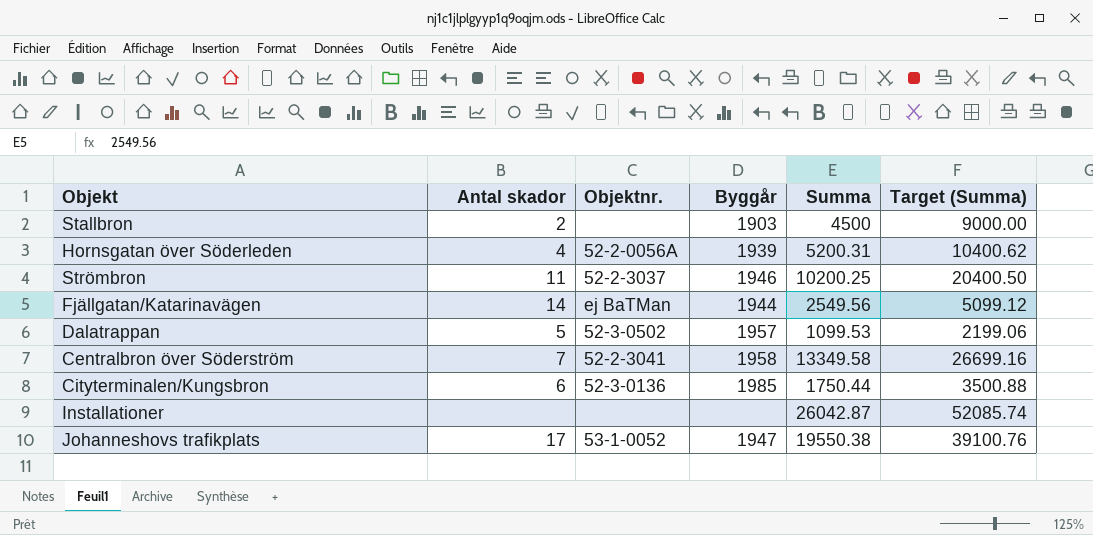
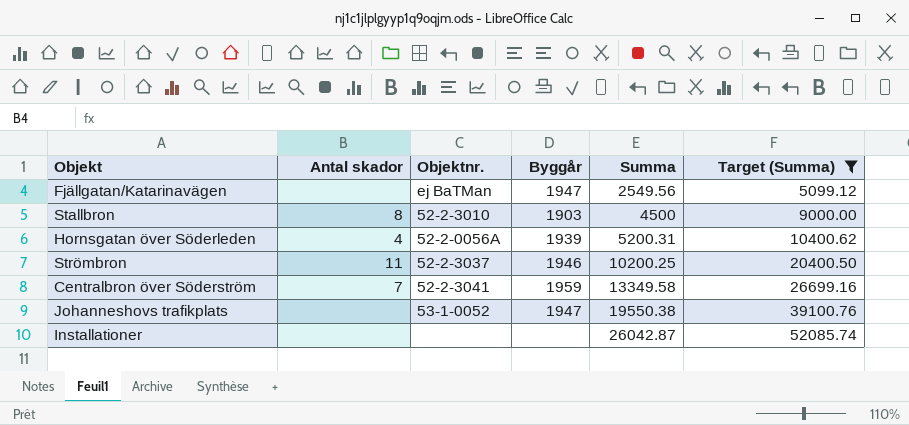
filter: none -> Target (Summa) >= 5099.12
row order: none -> Summa ascending
Fjällgatan/Katarinavägen | Antal skador: 14 -> none
Fjällgatan/Katarinavägen | Byggår: 1944 -> 1947
Stallbron | Antal skador: 2 -> 8
Stallbron | Objektnr.: none -> 52-2-3010
Centralbron över Söderström | Byggår: 1958 -> 1959
Johanneshovs trafikplats | Antal skador: 17 -> none

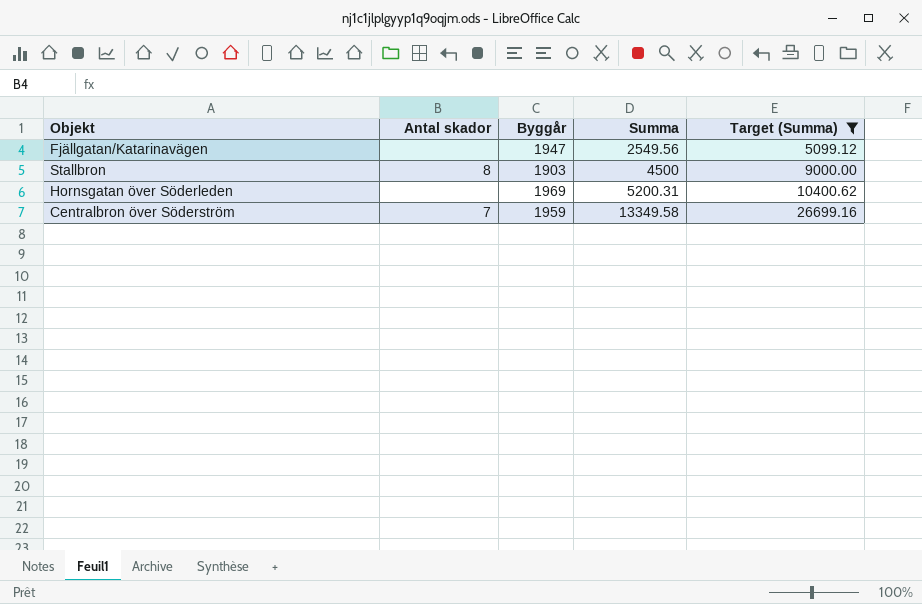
column Objektnr. | position: 3 -> none
row Strömbron: 11 | 52-2-3037 | 1946 | 10200.25 | 20400.50 -> none
row Johanneshovs trafikplats: none | 53-1-0052 | 1947 | 19550.38 | 39100.76 -> none
row Installationer: none | none | none | 26042.87 | 52085.74 -> none
Hornsgatan över Söderleden | Antal skador: 4 -> none
Hornsgatan över Söderleden | Byggår: 1939 -> 1969

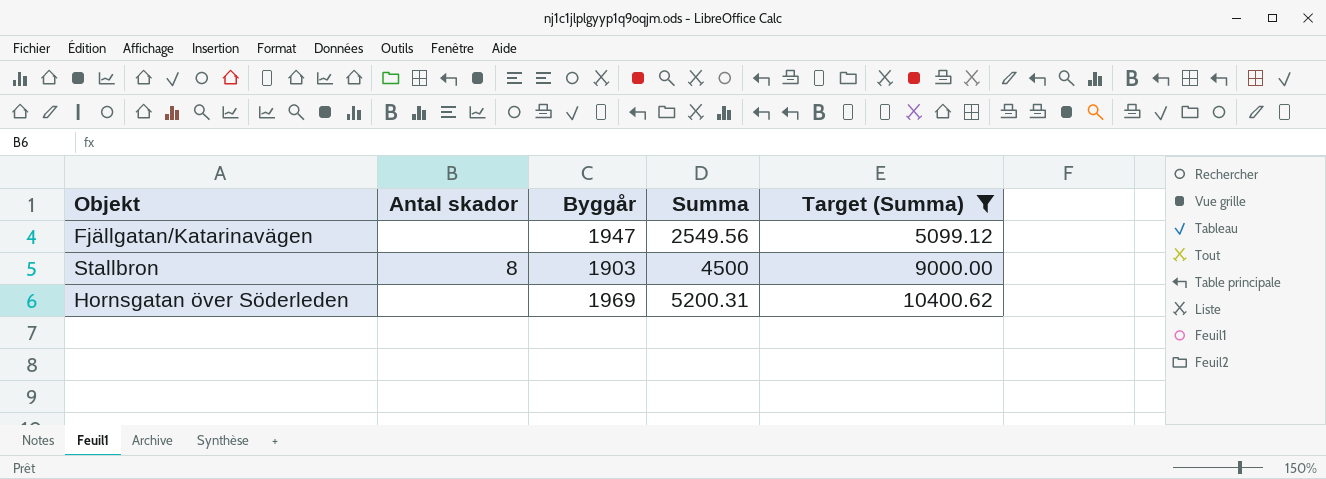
row Centralbron över Söderström: 7 | 1959 | 13349.58 | 26699.16 -> none

